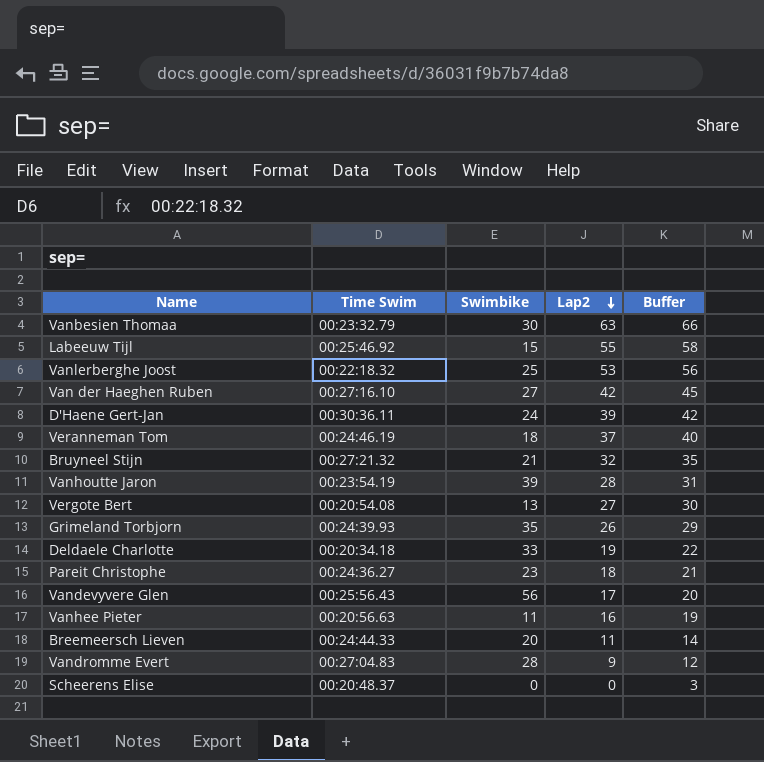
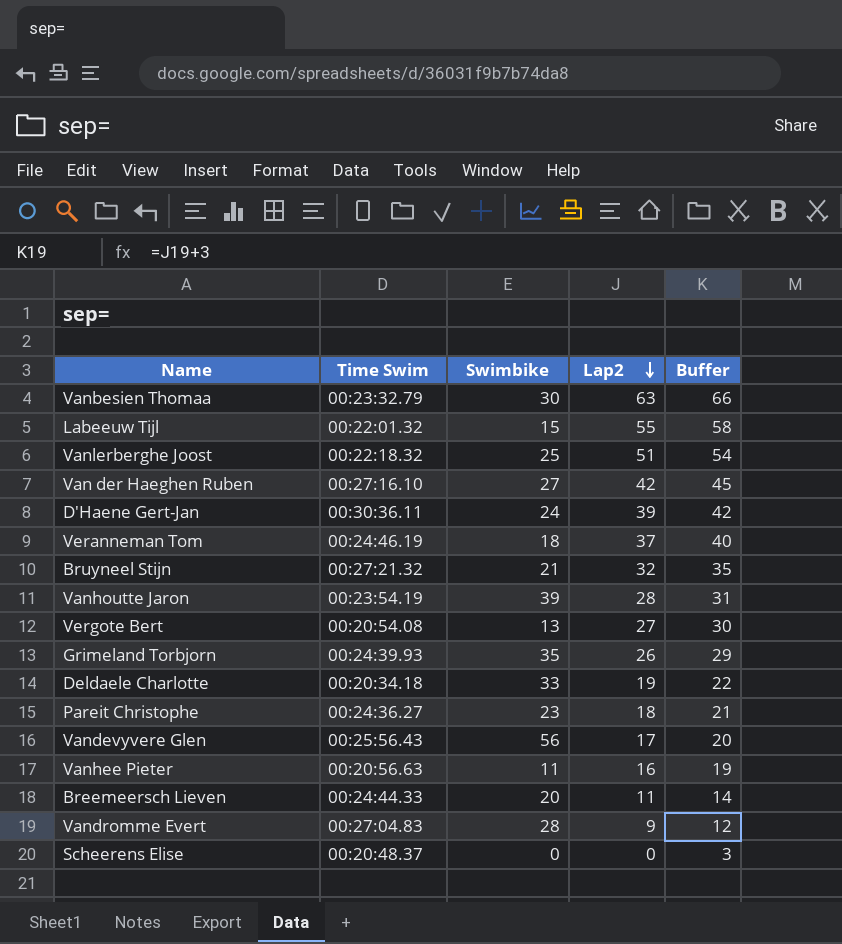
Labeeuw Tijl | Time Swim: 00:25:46.92 -> 00:22:01.32
Vanlerberghe Joost | Lap2: 53 -> 51
Vanlerberghe Joost | Buffer: 56 -> 54

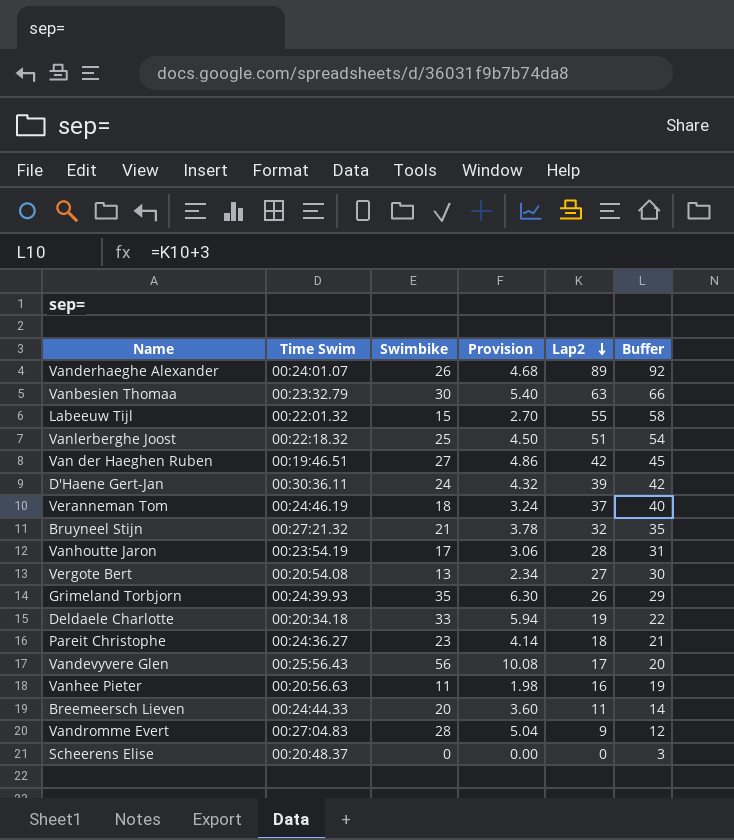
column Provision | formula: none -> [Swimbike] * 0.18
row Vanderhaeghe Alexander: none -> 00:24:01.07 | 26 | 4.68 | 89 | 92
Van der Haeghen Ruben | Time Swim: 00:27:16.10 -> 00:19:46.51
Vanhoutte Jaron | Swimbike: 39 -> 17

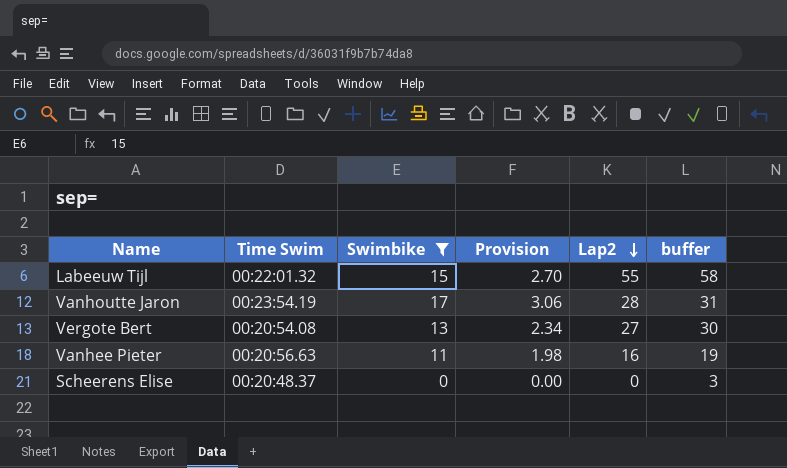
filter: none -> Swimbike <= 17
column name: Buffer -> buffer

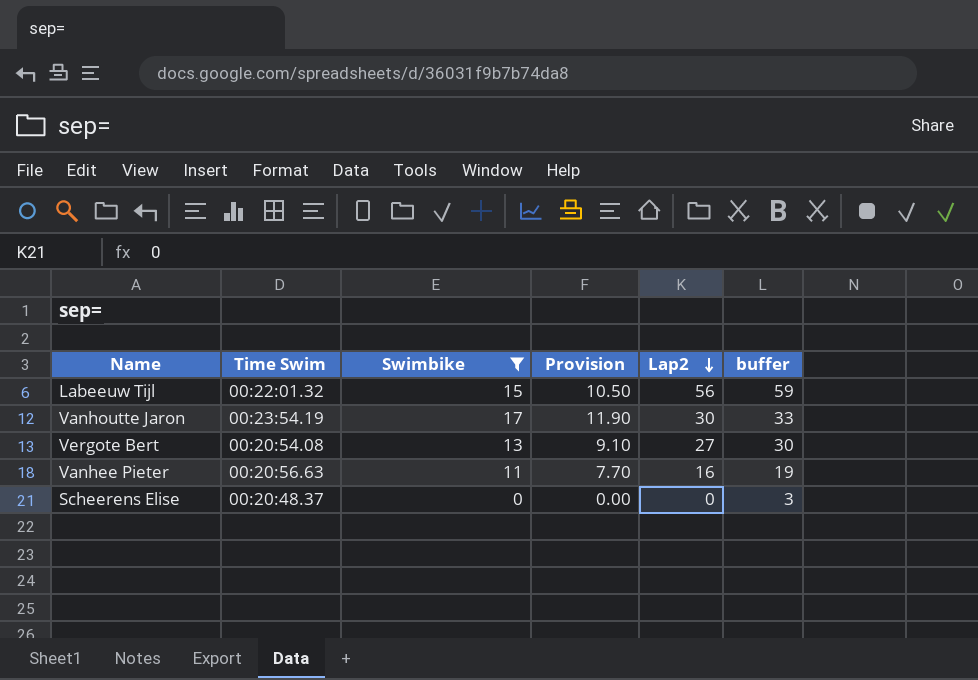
column Provision | formula: [Swimbike] * 0.18 -> [Swimbike] * 0.7
Labeeuw Tijl | Lap2: 55 -> 56
Labeeuw Tijl | buffer: 58 -> 59
Vanhoutte Jaron | Lap2: 28 -> 30
Vanhoutte Jaron | buffer: 31 -> 33

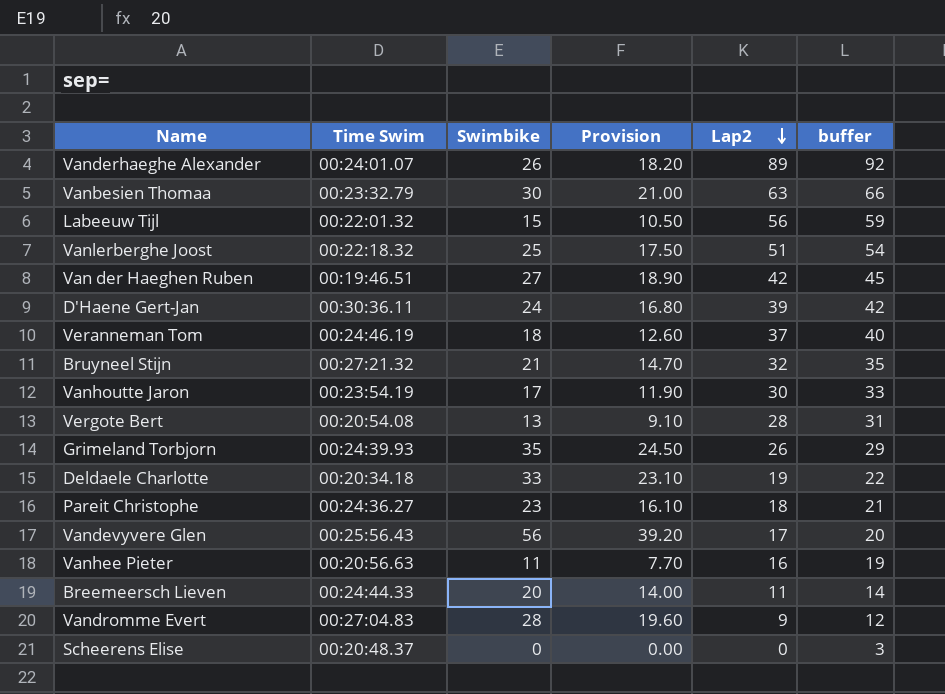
filter: Swimbike <= 17 -> none
Vergote Bert | Lap2: 27 -> 28
Vergote Bert | buffer: 30 -> 31

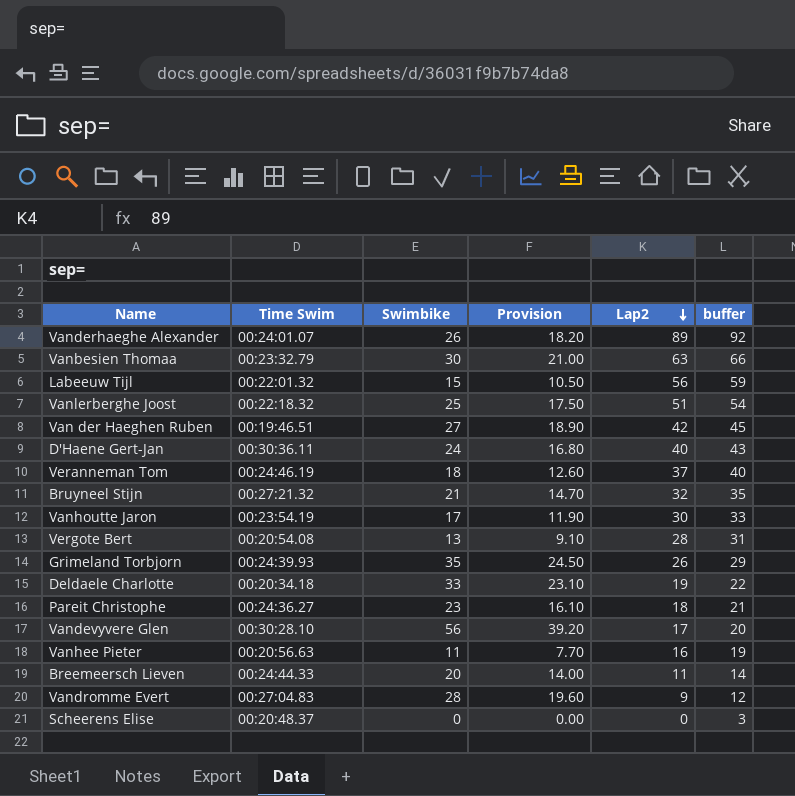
D'Haene Gert-Jan | Lap2: 39 -> 40
D'Haene Gert-Jan | buffer: 42 -> 43
Vandevyvere Glen | Time Swim: 00:25:56.43 -> 00:30:28.10

